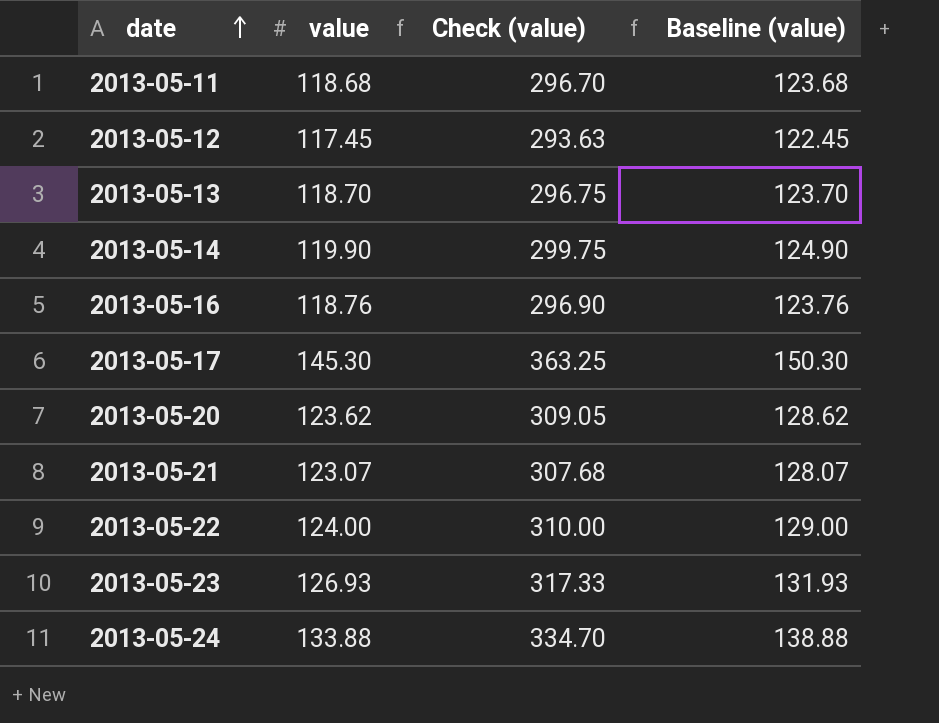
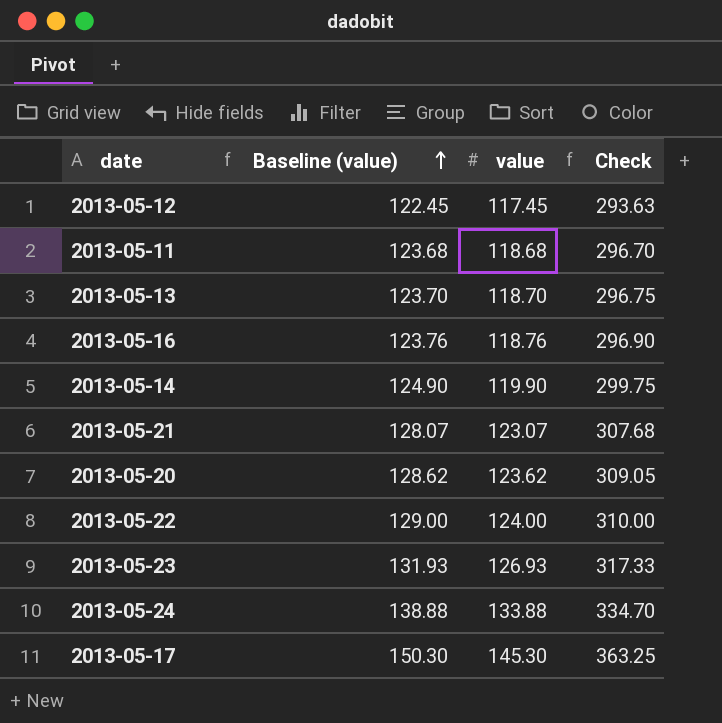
row order: date ascending -> Baseline (value) ascending
column Baseline (value) | position: 4 -> 2
column name: Check (value) -> Check

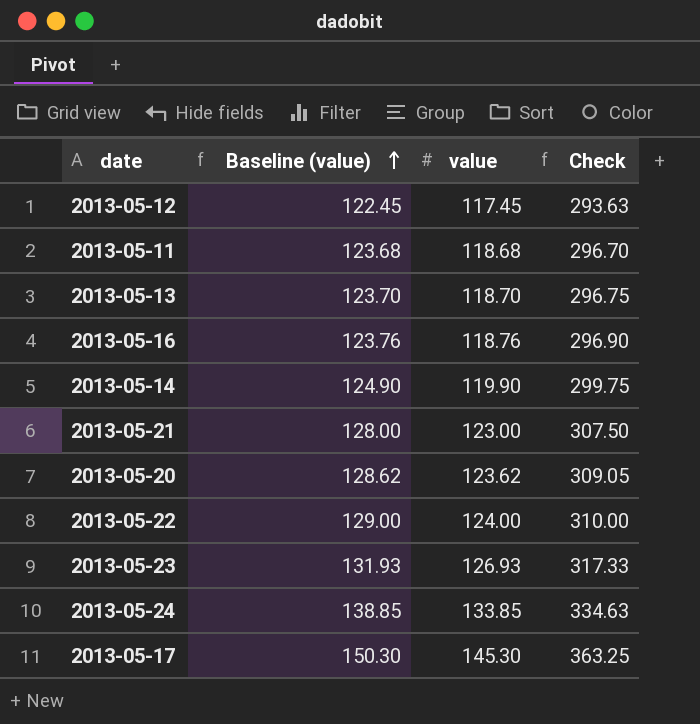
2013-05-21 | Baseline (value): 128.07 -> 128.00
2013-05-21 | value: 123.07 -> 123.00
2013-05-21 | Check: 307.68 -> 307.50
2013-05-24 | Baseline (value): 138.88 -> 138.85
2013-05-24 | value: 133.88 -> 133.85
2013-05-24 | Check: 334.70 -> 334.63

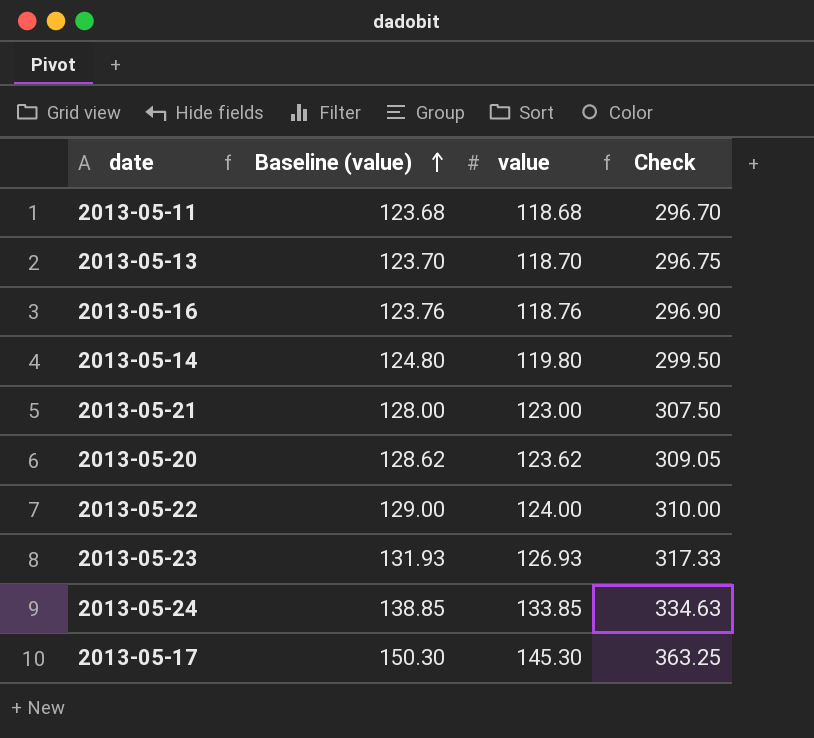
row 2013-05-12: 122.45 | 117.45 | 293.63 -> none
2013-05-14 | Baseline (value): 124.90 -> 124.80
2013-05-14 | value: 119.90 -> 119.80
2013-05-14 | Check: 299.75 -> 299.50

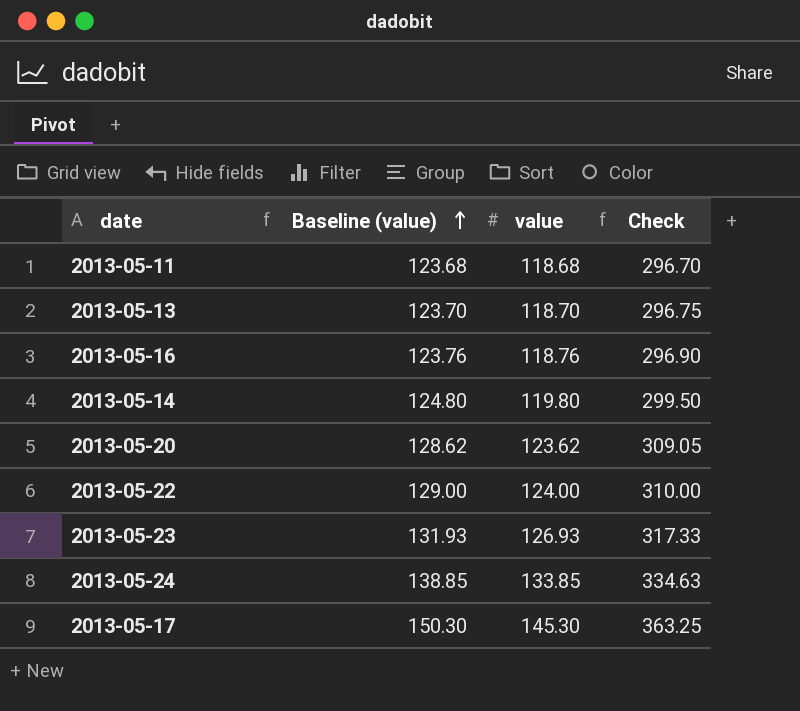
row 2013-05-21: 128.00 | 123.00 | 307.50 -> none

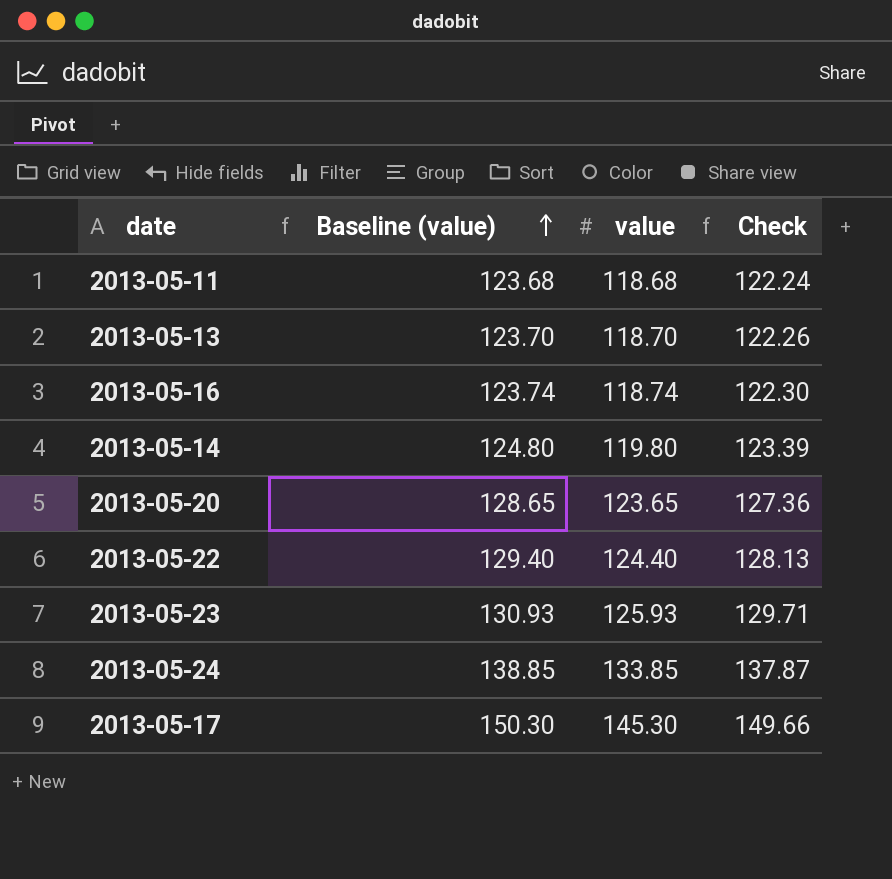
column Check | formula: [value] * 2.5 -> [value] * 1.03
2013-05-16 | Baseline (value): 123.76 -> 123.74
2013-05-16 | value: 118.76 -> 118.74
2013-05-20 | Baseline (value): 128.62 -> 128.65
2013-05-20 | value: 123.62 -> 123.65
2013-05-22 | Baseline (value): 129.00 -> 129.40
2013-05-22 | value: 124.00 -> 124.40
2013-05-23 | Baseline (value): 131.93 -> 130.93
2013-05-23 | value: 126.93 -> 125.93

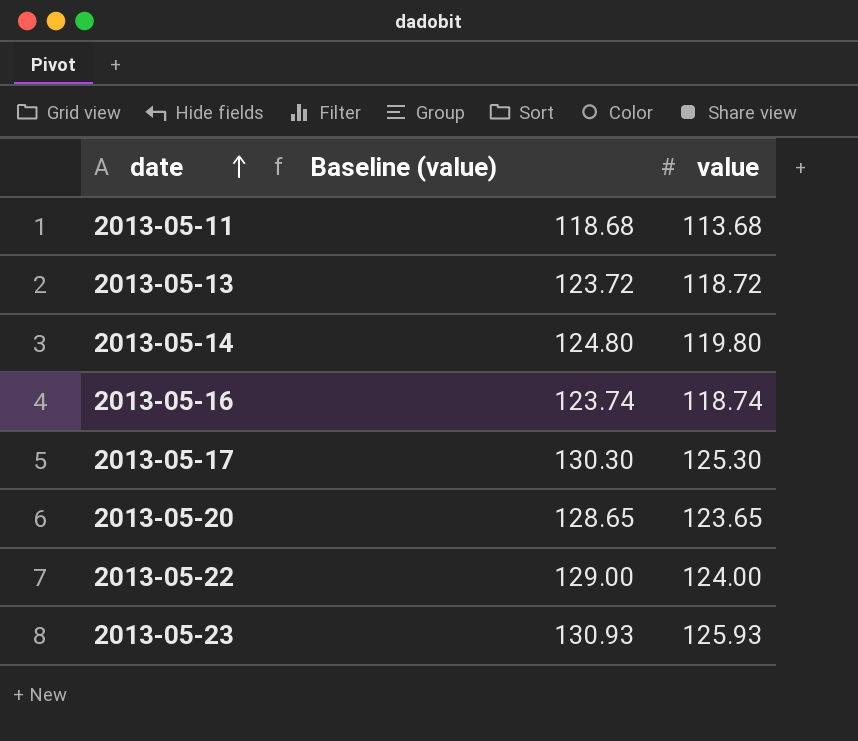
row order: Baseline (value) ascending -> date ascending
column Check | formula: [value] * 1.03 -> none
row 2013-05-24: 138.85 | 133.85 | 137.87 -> none
2013-05-11 | Baseline (value): 123.68 -> 118.68
2013-05-11 | value: 118.68 -> 113.68
2013-05-13 | Baseline (value): 123.70 -> 123.72
2013-05-13 | value: 118.70 -> 118.72
2013-05-17 | Baseline (value): 150.30 -> 130.30
2013-05-17 | value: 145.30 -> 125.30
2013-05-22 | Baseline (value): 129.40 -> 129.00
2013-05-22 | value: 124.40 -> 124.00

